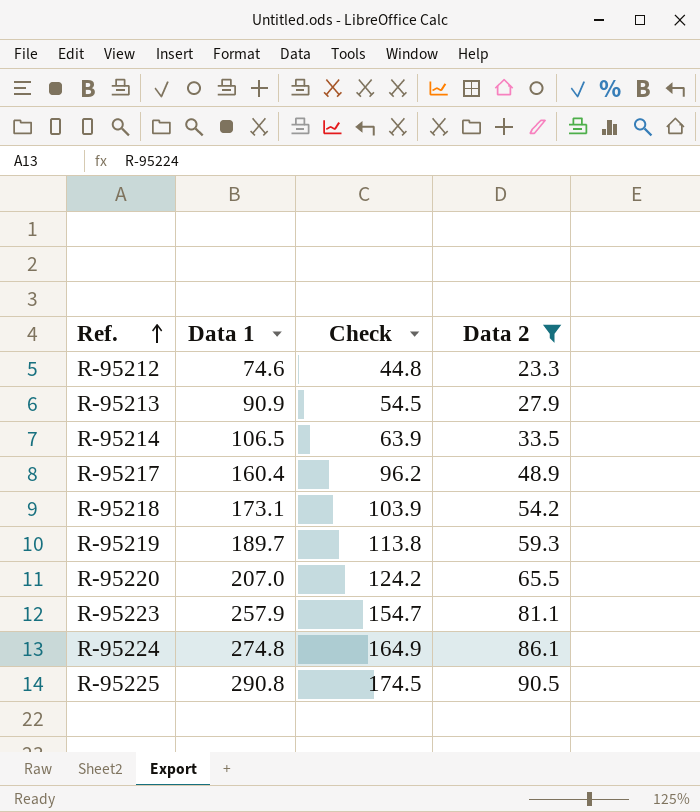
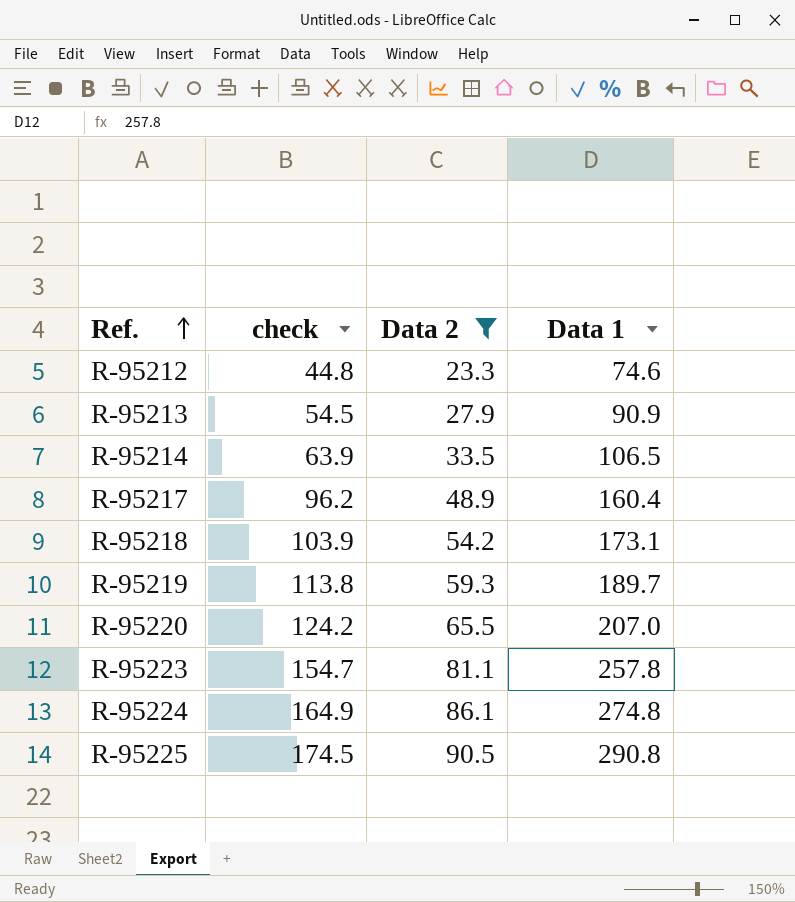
column name: Check -> check
column Data 1 | position: 2 -> 4
R-95223 | Data 1: 257.9 -> 257.8

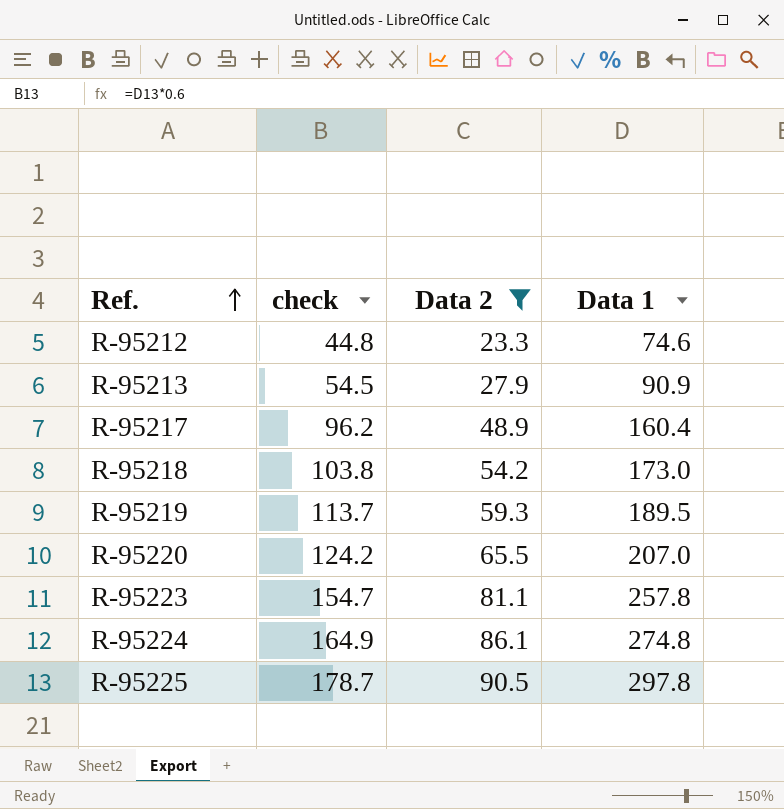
row R-95214: 63.9 | 33.5 | 106.5 -> none
R-95218 | check: 103.9 -> 103.8
R-95218 | Data 1: 173.1 -> 173.0
R-95219 | check: 113.8 -> 113.7
R-95219 | Data 1: 189.7 -> 189.5
R-95225 | check: 174.5 -> 178.7
R-95225 | Data 1: 290.8 -> 297.8

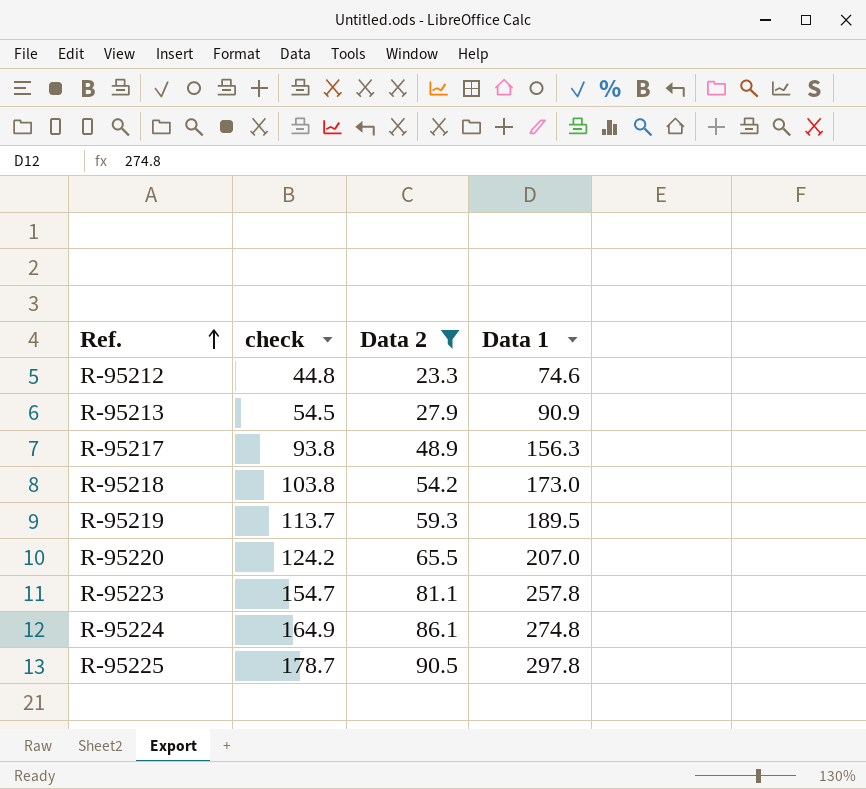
R-95217 | check: 96.2 -> 93.8
R-95217 | Data 1: 160.4 -> 156.3

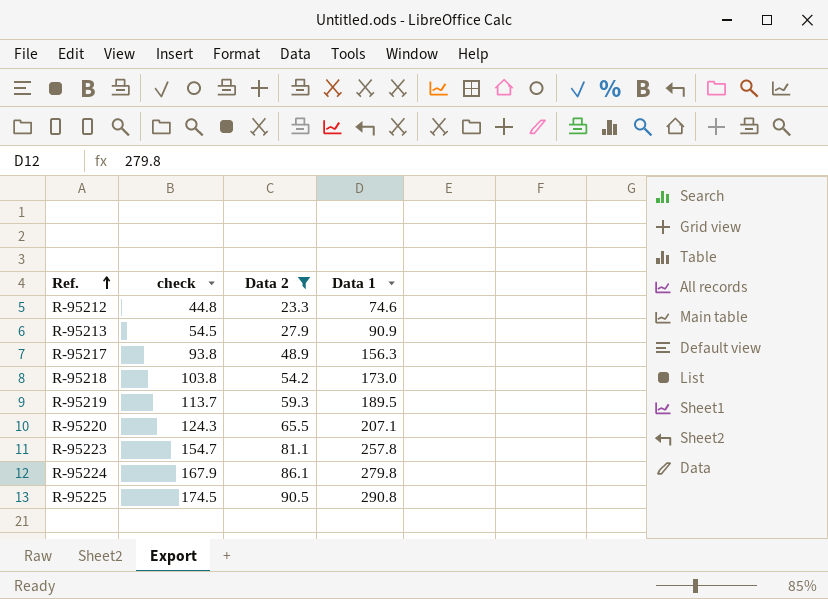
R-95220 | check: 124.2 -> 124.3
R-95220 | Data 1: 207.0 -> 207.1
R-95224 | check: 164.9 -> 167.9
R-95224 | Data 1: 274.8 -> 279.8
R-95225 | check: 178.7 -> 174.5
R-95225 | Data 1: 297.8 -> 290.8

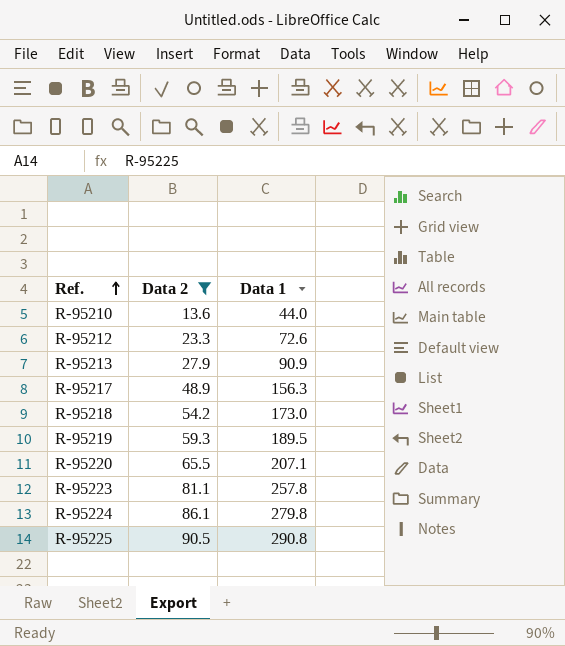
column check | formula: [Data 1] * 0.6 -> none
row R-95210: none -> 13.6 | 44.0
R-95212 | Data 1: 74.6 -> 72.6

